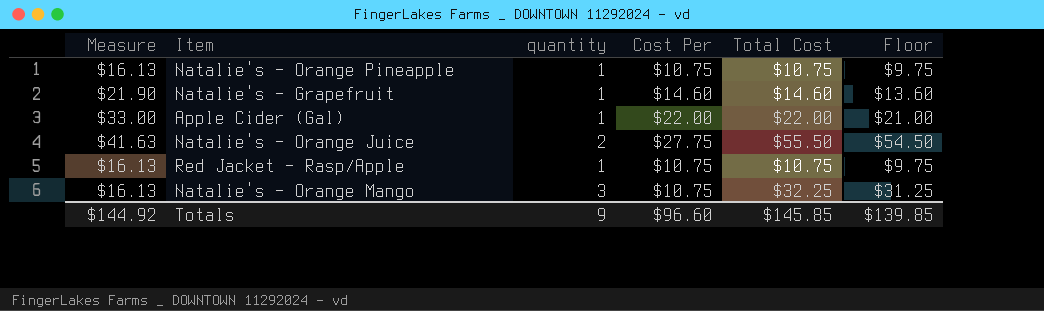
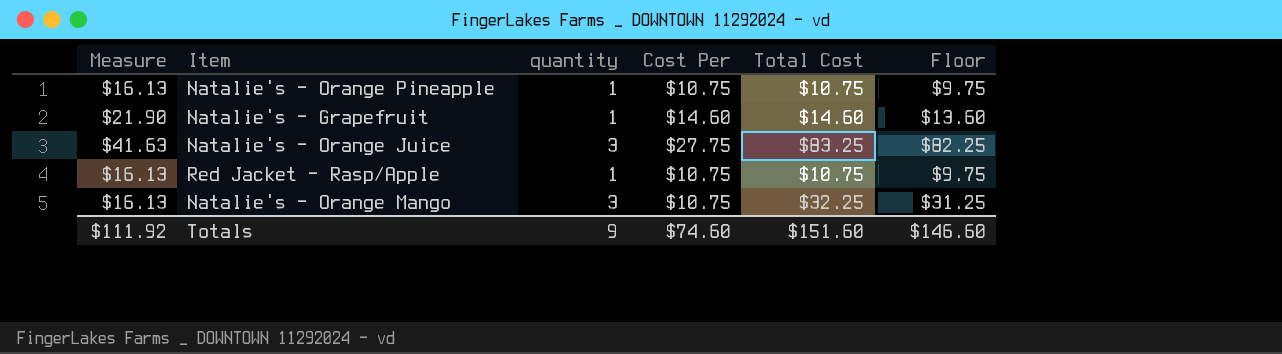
row Apple Cider (Gal): $33.00 | 1 | $22.00 | $22.00 | $21.00 -> none
Natalie's - Orange Juice | quantity: 2 -> 3
Natalie's - Orange Juice | Total Cost: $55.50 -> $83.25
Natalie's - Orange Juice | Floor: $54.50 -> $82.25
Totals | Measure: $144.92 -> $111.92
Totals | Cost Per: $96.60 -> $74.60
Totals | Total Cost: $145.85 -> $151.60
Totals | Floor: $139.85 -> $146.60

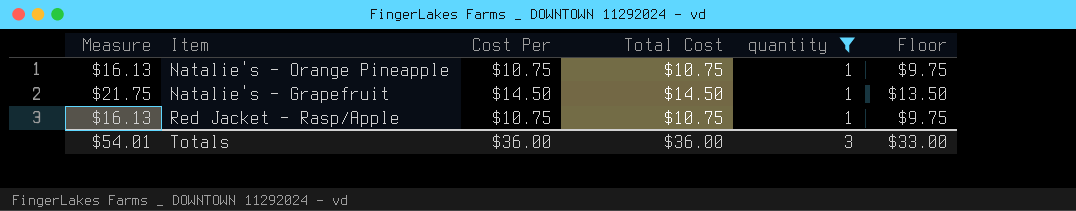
filter: none -> quantity = 1
column quantity | position: 3 -> 5
Natalie's - Grapefruit | Measure: $21.90 -> $21.75
Natalie's - Grapefruit | Cost Per: $14.60 -> $14.50
Natalie's - Grapefruit | Total Cost: $14.60 -> $14.50
Natalie's - Grapefruit | Floor: $13.60 -> $13.50
Totals | Measure: $111.92 -> $54.01
Totals | Cost Per: $74.60 -> $36.00
Totals | Total Cost: $151.60 -> $36.00
Totals | quantity: 9 -> 3
Totals | Floor: $146.60 -> $33.00

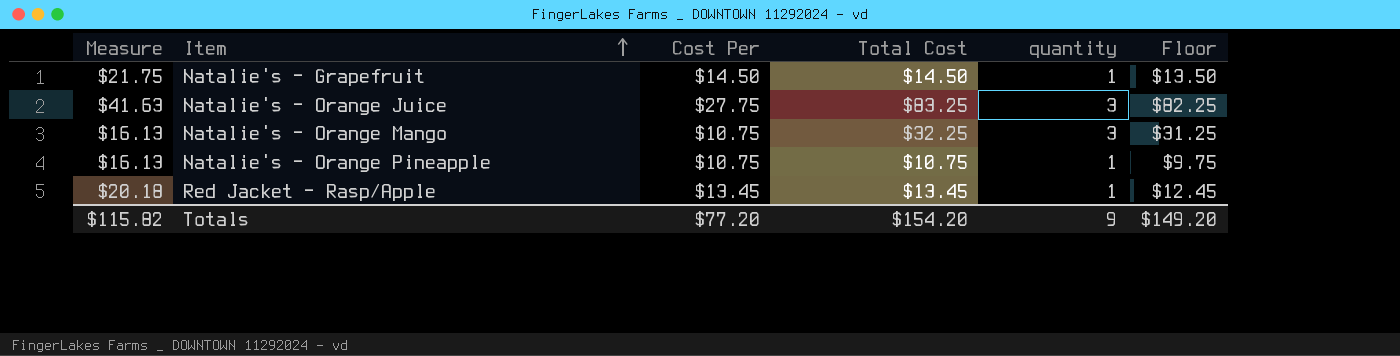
filter: quantity = 1 -> none
row order: none -> Item ascending
Red Jacket - Rasp/Apple | Measure: $16.13 -> $20.18
Red Jacket - Rasp/Apple | Cost Per: $10.75 -> $13.45
Red Jacket - Rasp/Apple | Total Cost: $10.75 -> $13.45
Red Jacket - Rasp/Apple | Floor: $9.75 -> $12.45
Totals | Measure: $54.01 -> $115.82
Totals | Cost Per: $36.00 -> $77.20
Totals | Total Cost: $36.00 -> $154.20
Totals | quantity: 3 -> 9
Totals | Floor: $33.00 -> $149.20

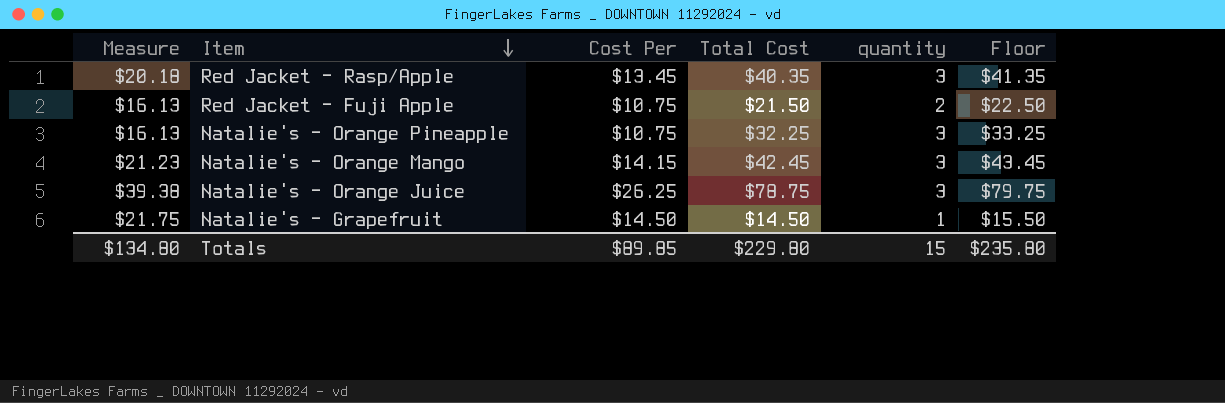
row order: Item ascending -> Item descending
column Floor | formula: [Total Cost] - 1 -> [Total Cost] + 1
Red Jacket - Rasp/Apple | Total Cost: $13.45 -> $40.35
Red Jacket - Rasp/Apple | quantity: 1 -> 3
row Red Jacket - Fuji Apple: none -> $16.13 | $10.75 | $21.50 | 2 | $22.50
Natalie's - Orange Pineapple | Total Cost: $10.75 -> $32.25
Natalie's - Orange Pineapple | quantity: 1 -> 3
Natalie's - Orange Mango | Measure: $16.13 -> $21.23
Natalie's - Orange Mango | Cost Per: $10.75 -> $14.15
Natalie's - Orange Mango | Total Cost: $32.25 -> $42.45
Natalie's - Orange Juice | Measure: $41.63 -> $39.38
Natalie's - Orange Juice | Cost Per: $27.75 -> $26.25
Natalie's - Orange Juice | Total Cost: $83.25 -> $78.75
Totals | Measure: $115.82 -> $134.80
Totals | Cost Per: $77.20 -> $89.85
Totals | Total Cost: $154.20 -> $229.80
Totals | quantity: 9 -> 15
Totals | Floor: $149.20 -> $235.80

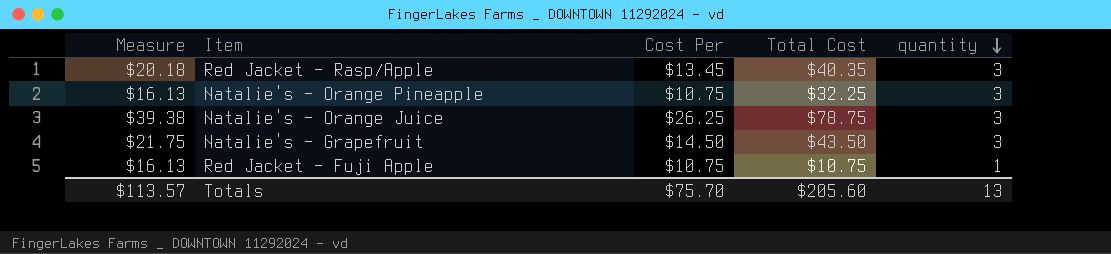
row order: Item descending -> quantity descending
column Floor | formula: [Total Cost] + 1 -> none
row Natalie's - Orange Mango: $21.23 | $14.15 | $42.45 | 3 | $43.45 -> none
Natalie's - Grapefruit | Total Cost: $14.50 -> $43.50
Natalie's - Grapefruit | quantity: 1 -> 3
Red Jacket - Fuji Apple | Total Cost: $21.50 -> $10.75
Red Jacket - Fuji Apple | quantity: 2 -> 1
Totals | Measure: $134.80 -> $113.57
Totals | Cost Per: $89.85 -> $75.70
Totals | Total Cost: $229.80 -> $205.60
Totals | quantity: 15 -> 13

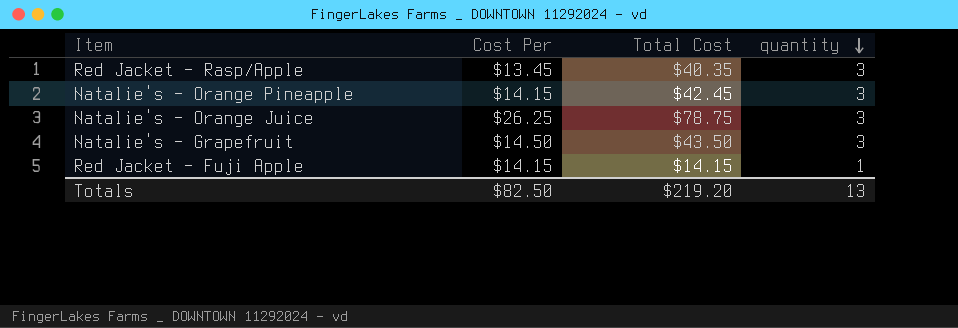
column Measure | formula: [Cost Per] * 1.5 -> none
Natalie's - Orange Pineapple | Cost Per: $10.75 -> $14.15
Natalie's - Orange Pineapple | Total Cost: $32.25 -> $42.45
Red Jacket - Fuji Apple | Cost Per: $10.75 -> $14.15
Red Jacket - Fuji Apple | Total Cost: $10.75 -> $14.15
Totals | Cost Per: $75.70 -> $82.50
Totals | Total Cost: $205.60 -> $219.20

